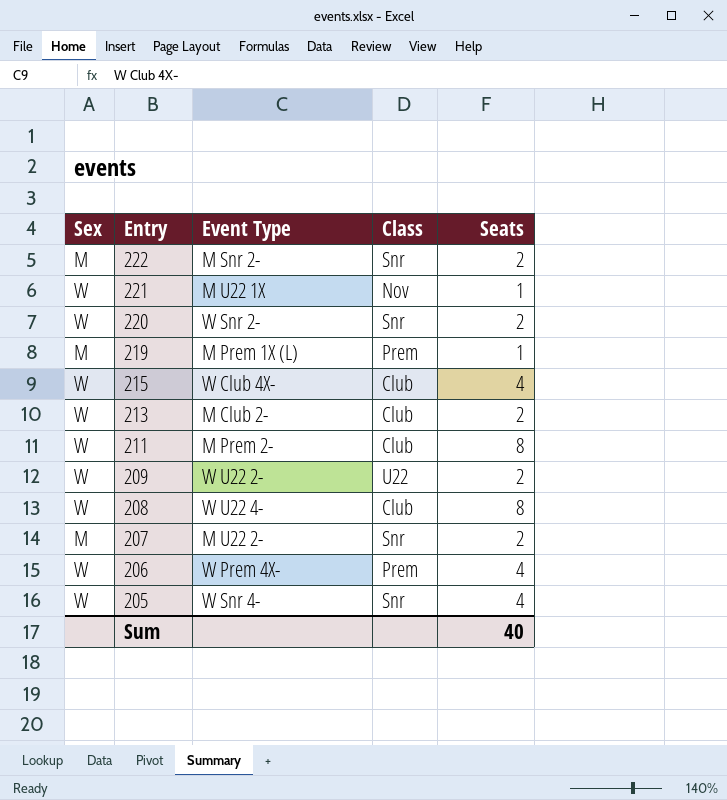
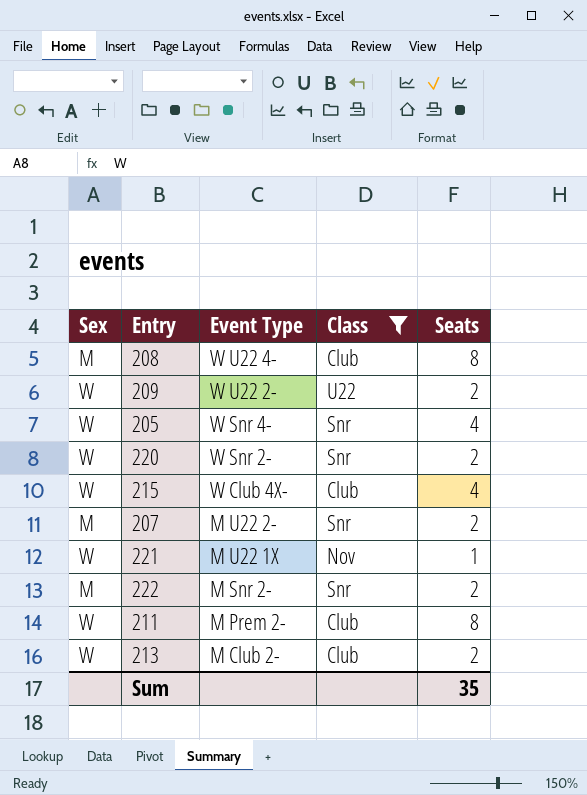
filter: none -> Class != Prem
row order: Entry descending -> Event Type descending
208 | Sex: W -> M
Sum | Seats: 40 -> 35

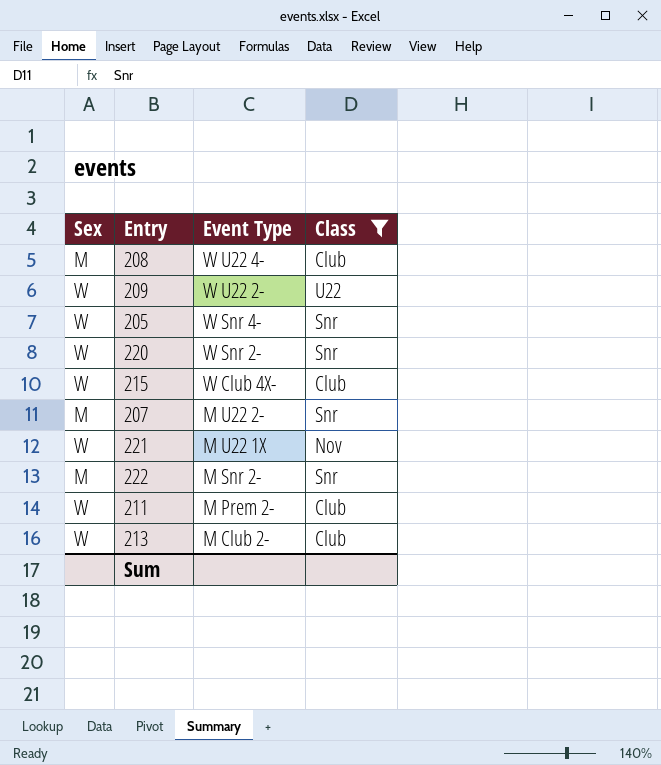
column Seats | position: 5 -> none

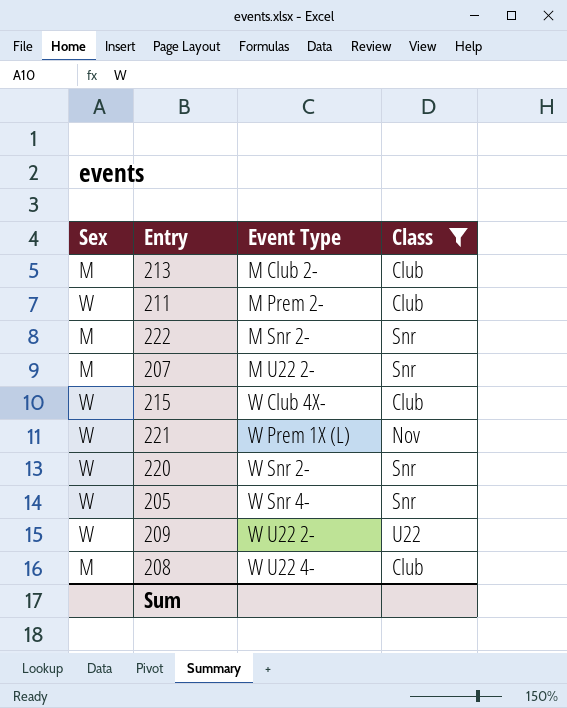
row order: Event Type descending -> Event Type ascending
213 | Sex: W -> M
221 | Event Type: M U22 1X -> W Prem 1X (L)

